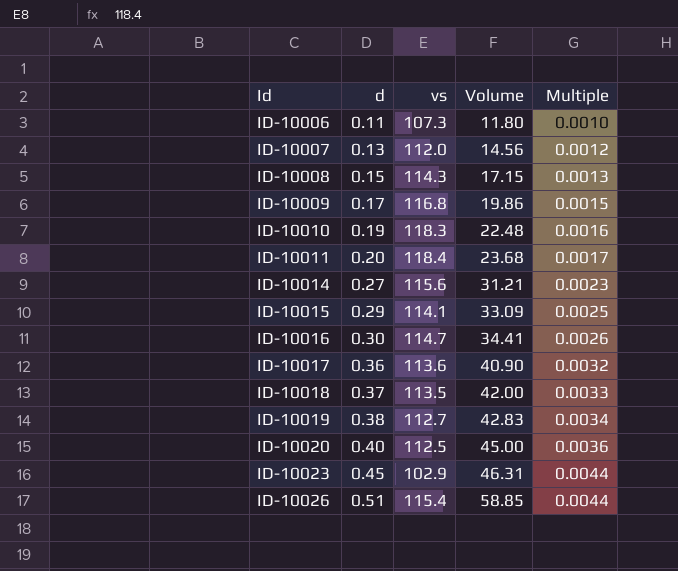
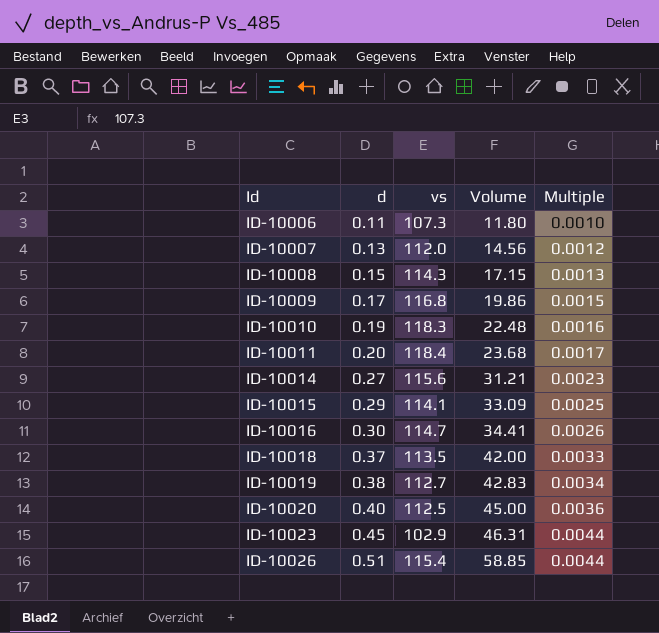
row ID-10017: 0.36 | 113.6 | 40.90 | 0.0032 -> none

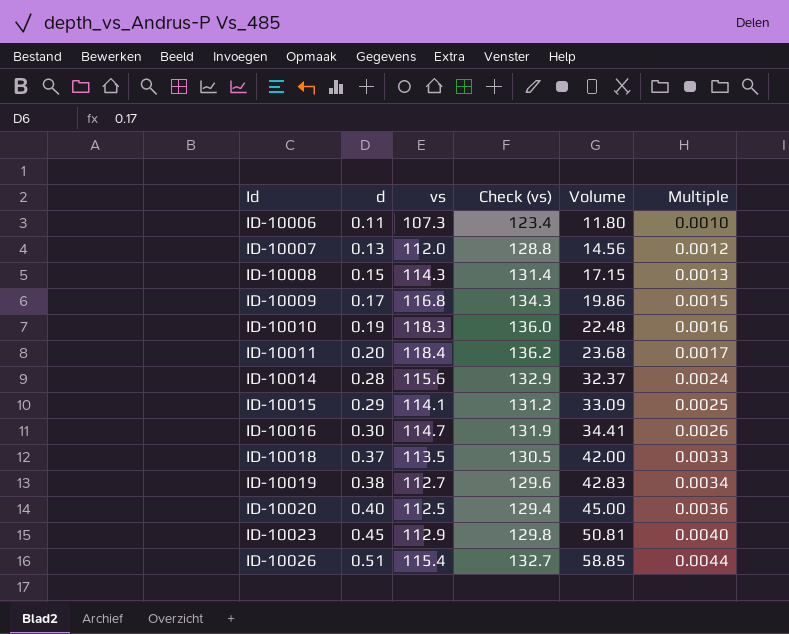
column Check (vs) | formula: none -> [vs] * 1.15
ID-10014 | d: 0.27 -> 0.28
ID-10014 | Volume: 31.21 -> 32.37
ID-10014 | Multiple: 0.0023 -> 0.0024
ID-10023 | vs: 102.9 -> 112.9
ID-10023 | Volume: 46.31 -> 50.81
ID-10023 | Multiple: 0.0044 -> 0.0040

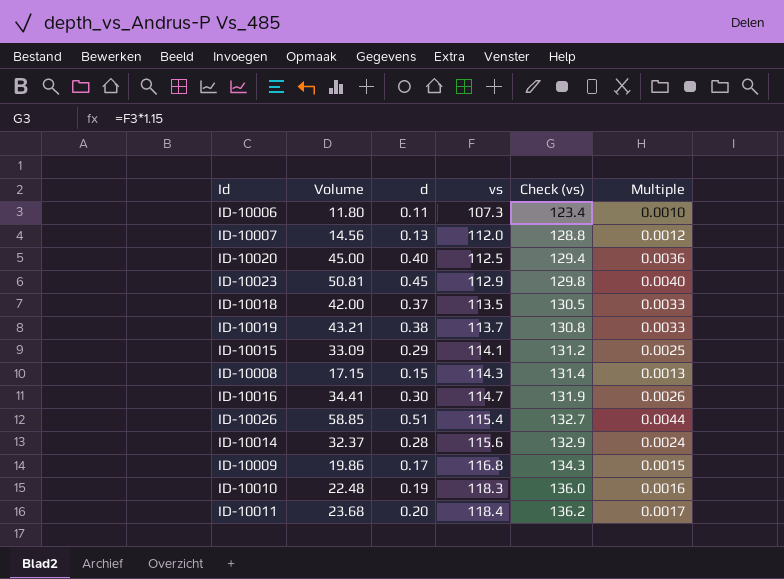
row order: Id ascending -> vs ascending
column Volume | position: 5 -> 2
ID-10019 | Volume: 42.83 -> 43.21
ID-10019 | vs: 112.7 -> 113.7
ID-10019 | Check (vs): 129.6 -> 130.8
ID-10019 | Multiple: 0.0034 -> 0.0033

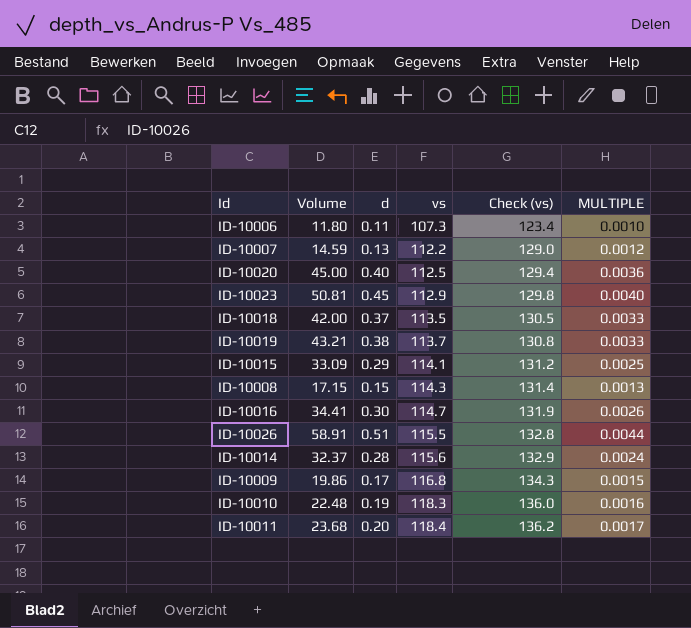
column name: Multiple -> MULTIPLE
ID-10007 | Volume: 14.56 -> 14.59
ID-10007 | vs: 112.0 -> 112.2
ID-10007 | Check (vs): 128.8 -> 129.0
ID-10026 | Volume: 58.85 -> 58.91
ID-10026 | vs: 115.4 -> 115.5
ID-10026 | Check (vs): 132.7 -> 132.8

